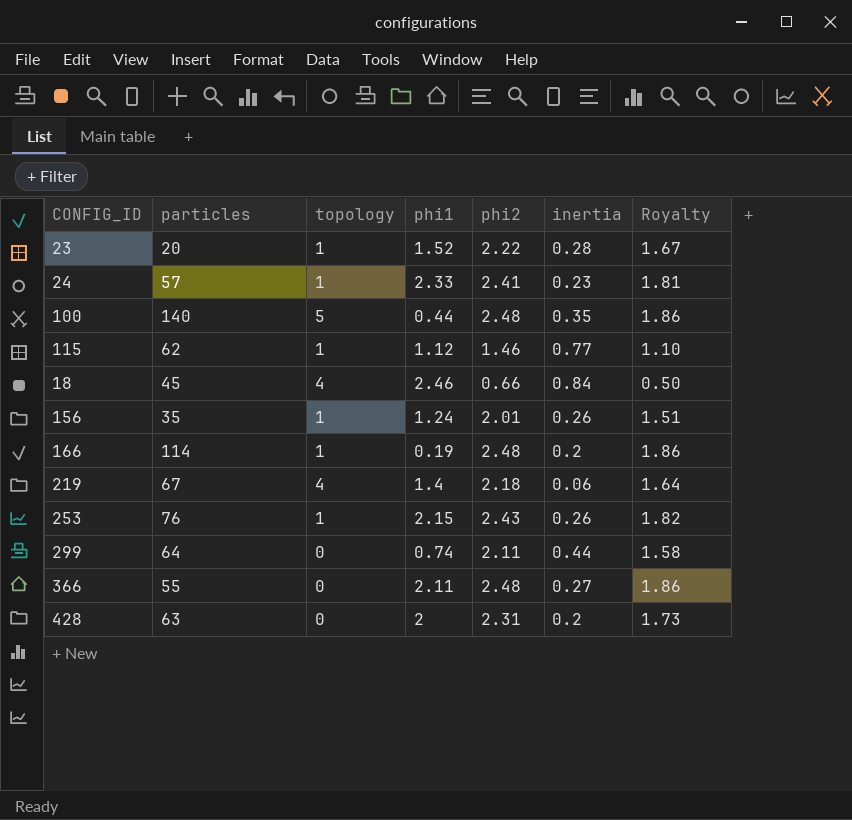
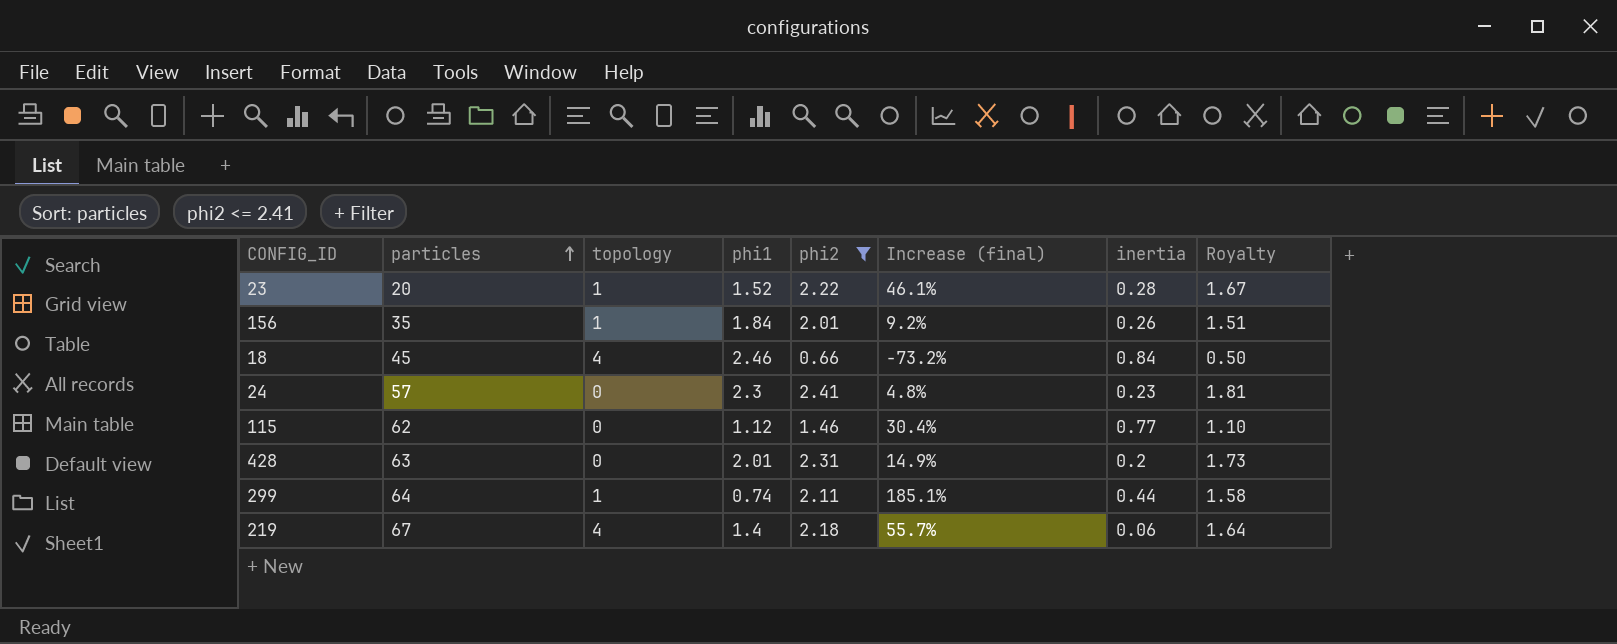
filter: none -> phi2 <= 2.41
row order: none -> particles ascending
column Increase (final) | formula: none -> ([phi2] - [phi1]) / [phi1]
156 | phi1: 1.24 -> 1.84
24 | topology: 1 -> 0
24 | phi1: 2.33 -> 2.3
115 | topology: 1 -> 0
428 | phi1: 2 -> 2.01
299 | topology: 0 -> 1

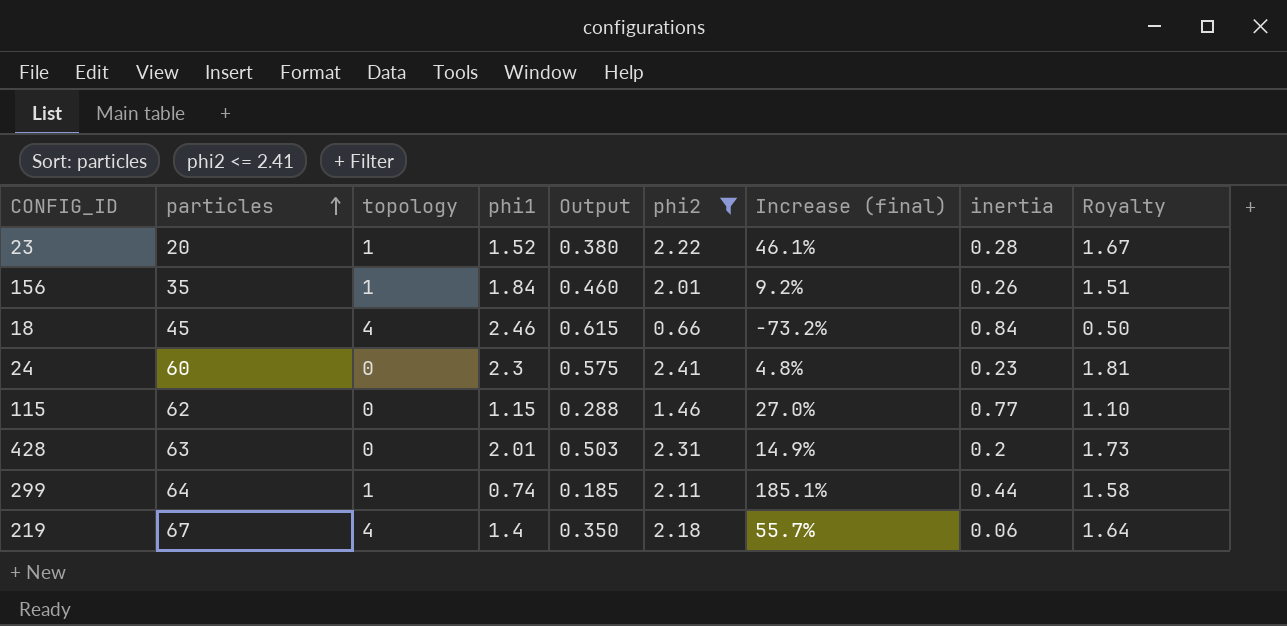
column Output | formula: none -> [phi1] * 0.25
24 | particles: 57 -> 60
115 | phi1: 1.12 -> 1.15
115 | Increase (final): 30.4% -> 27.0%

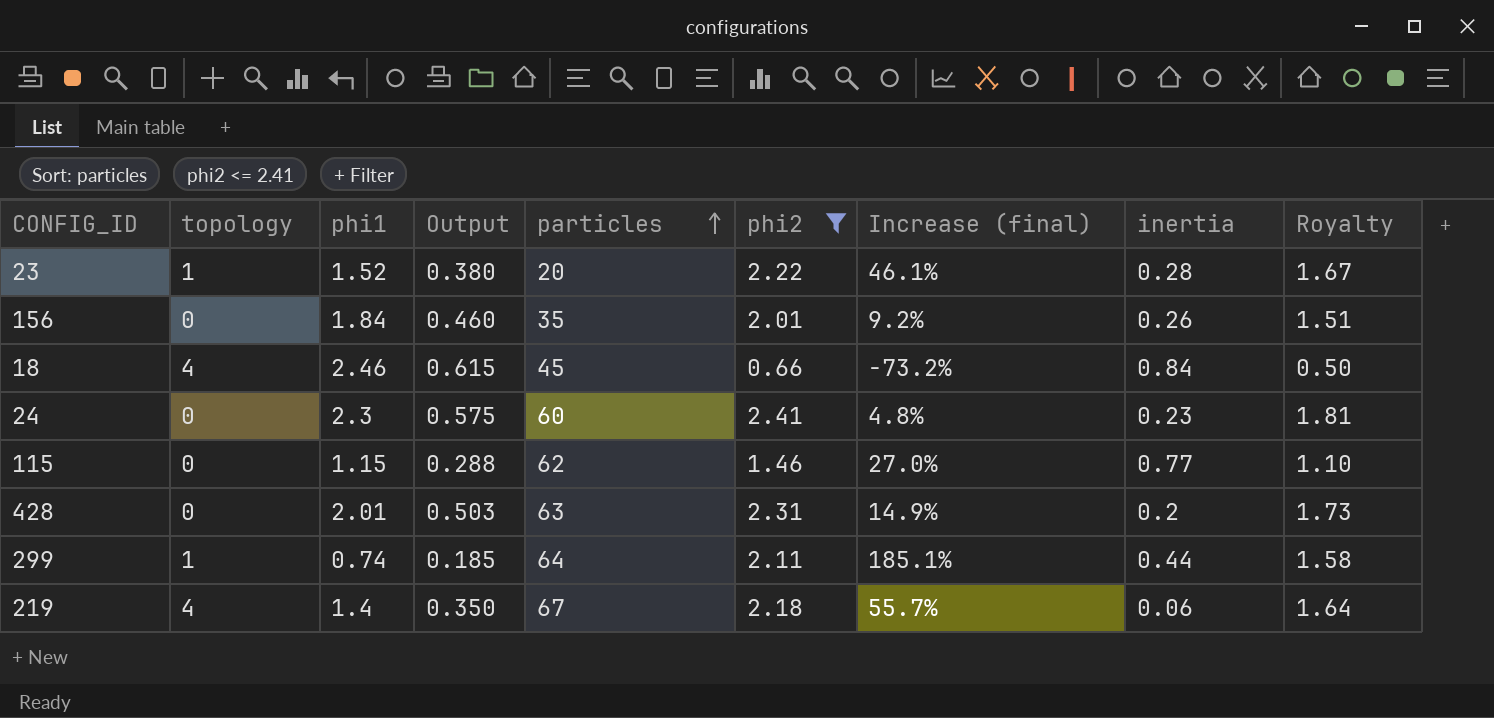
column particles | position: 2 -> 5
156 | topology: 1 -> 0

